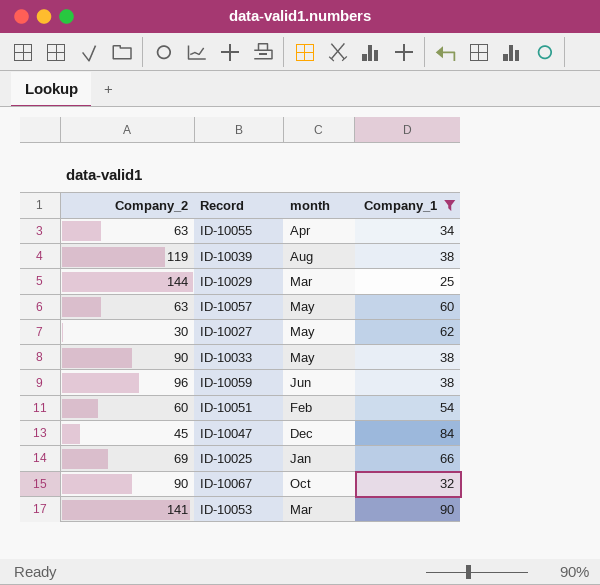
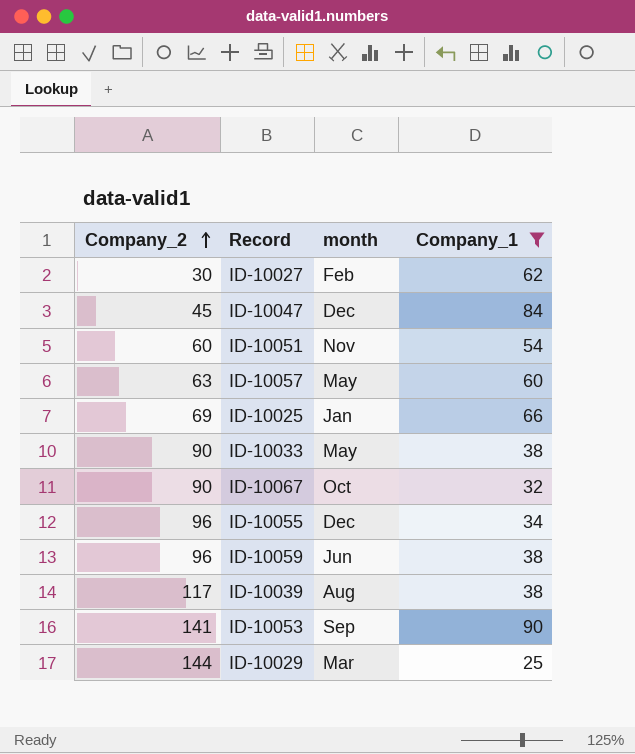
row order: none -> Company_2 ascending
ID-10027 | month: May -> Feb
ID-10051 | month: Feb -> Nov
ID-10055 | Company_2: 63 -> 96
ID-10055 | month: Apr -> Dec
ID-10039 | Company_2: 119 -> 117
ID-10053 | month: Mar -> Sep

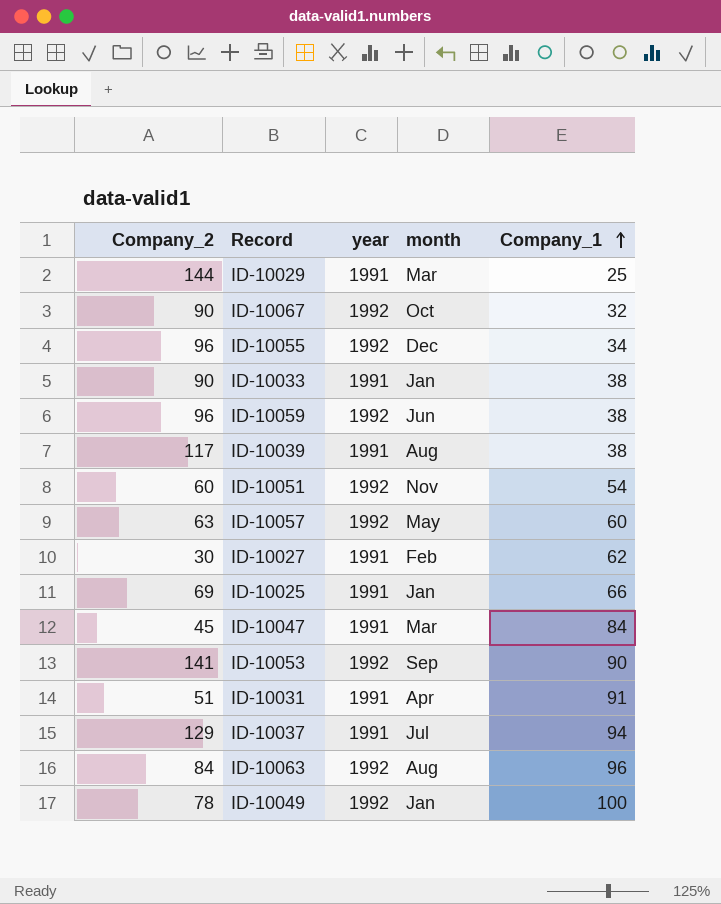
filter: Company_1 <= 90 -> none
row order: Company_2 ascending -> Company_1 ascending
column year | position: none -> 3
ID-10033 | month: May -> Jan
ID-10047 | month: Dec -> Mar

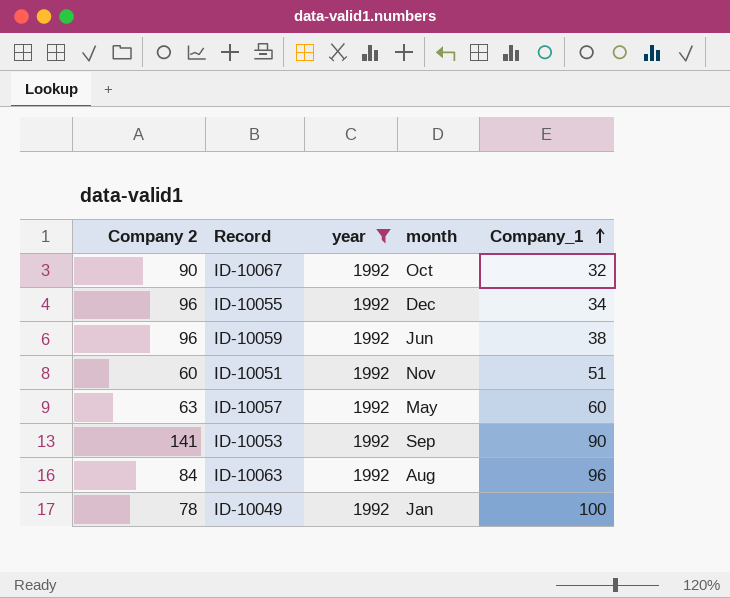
filter: none -> year = 1992
column name: Company_2 -> Company 2
ID-10051 | Company_1: 54 -> 51

